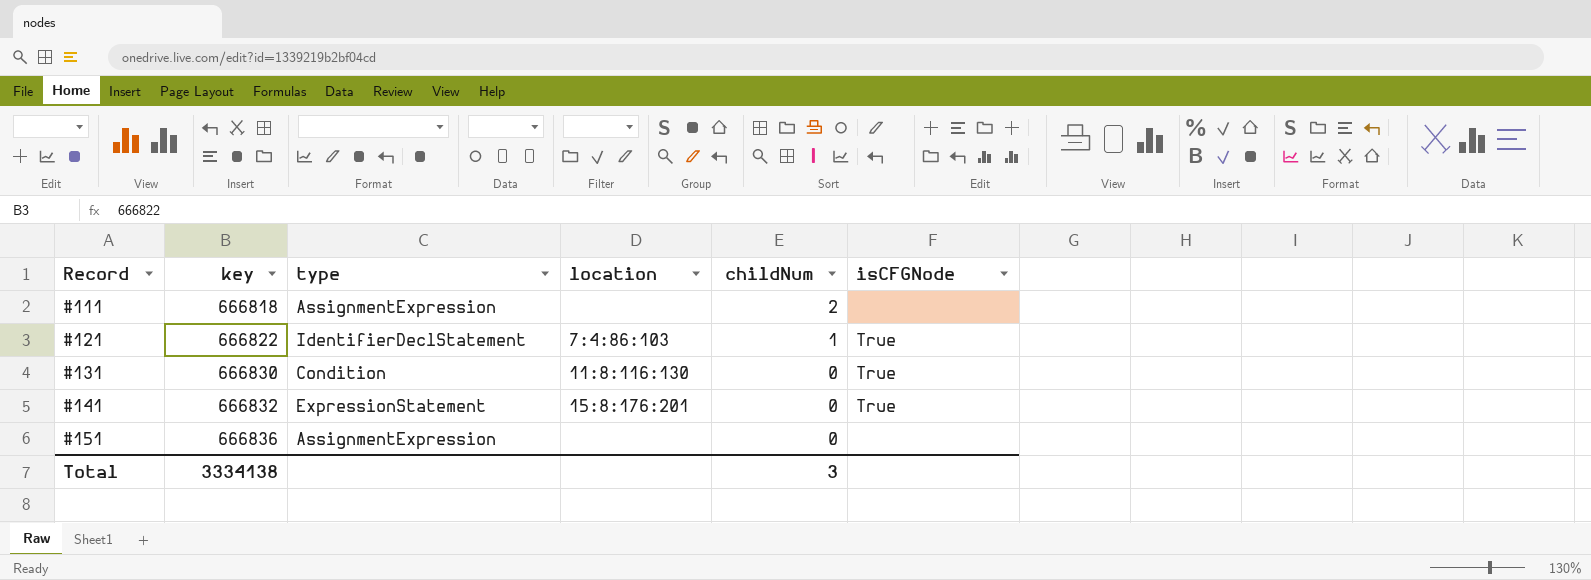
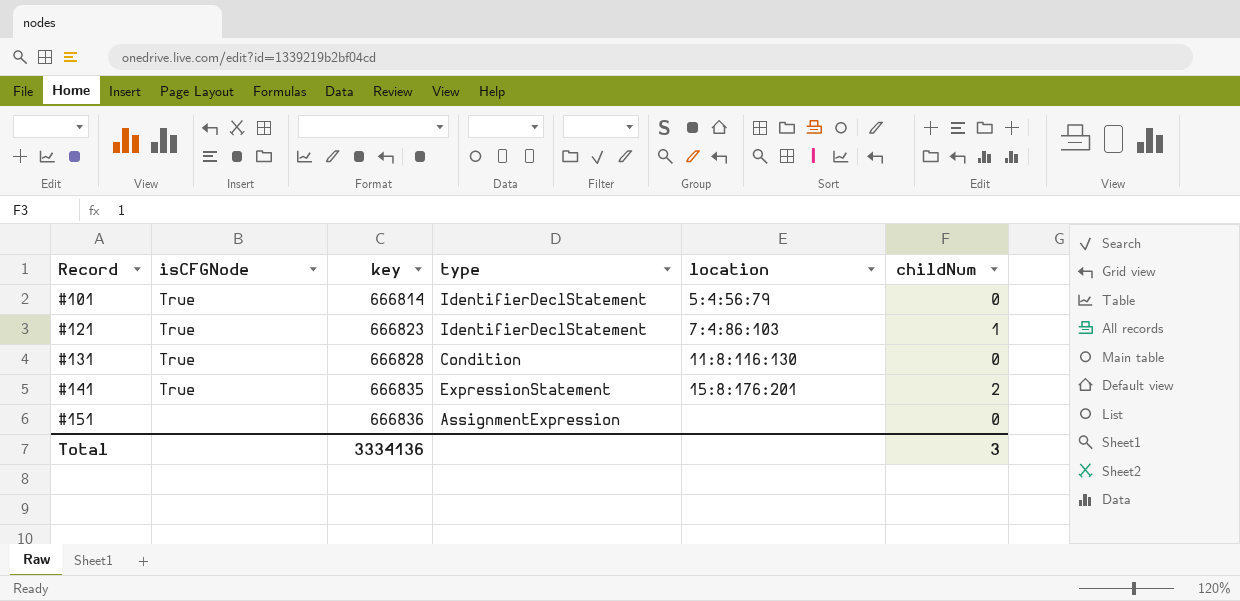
column isCFGNode | position: 6 -> 2
row #111: 666818 | AssignmentExpression | none | 2 | none -> none
row #101: none -> True | 666814 | IdentifierDeclStatement | 5:4:56:79 | 0
#121 | key: 666822 -> 666823
#131 | key: 666830 -> 666828
#141 | key: 666832 -> 666835
#141 | childNum: 0 -> 2
Total | key: 3334138 -> 3334136

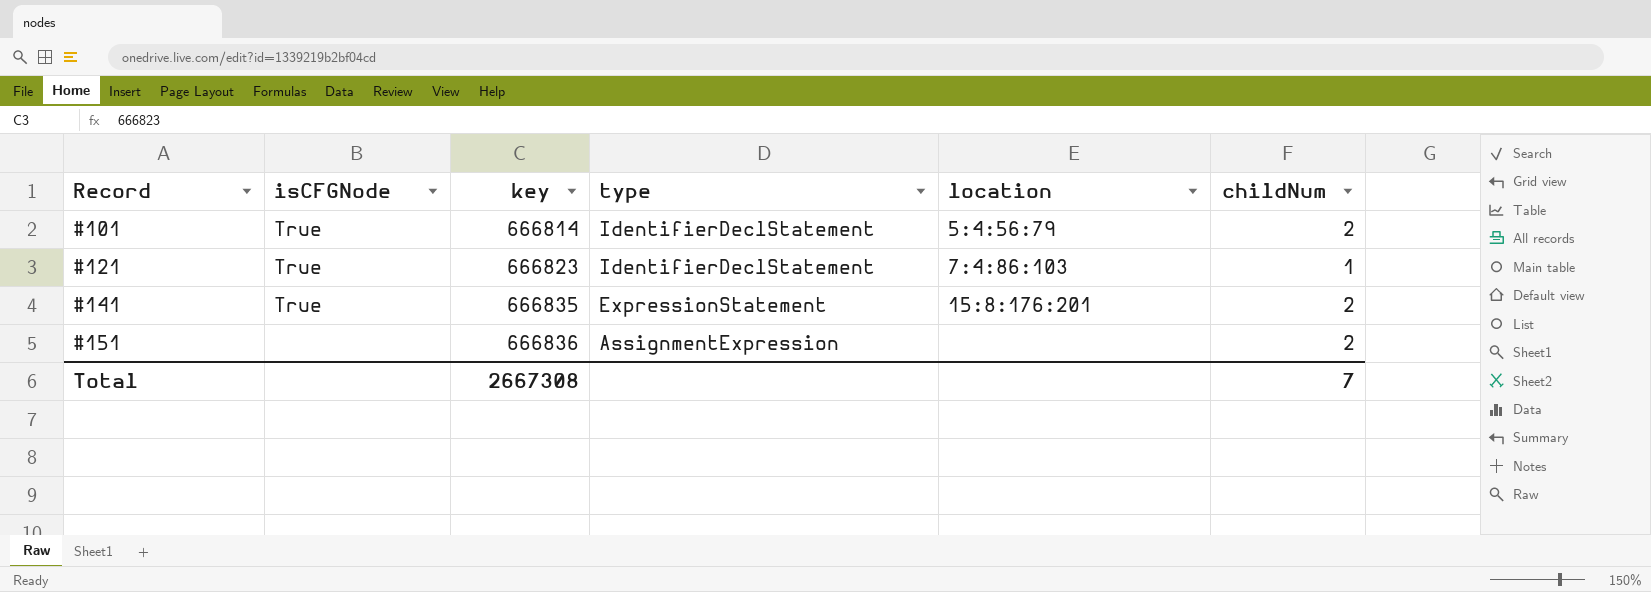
row #131: True | 666828 | Condition | 11:8:116:130 | 0 -> none
#101 | childNum: 0 -> 2
#151 | childNum: 0 -> 2
Total | key: 3334136 -> 2667308
Total | childNum: 3 -> 7

